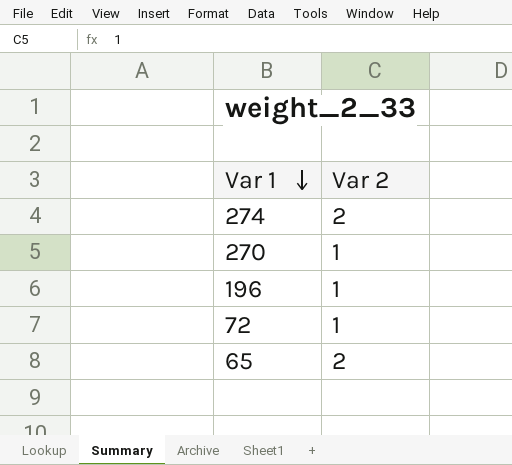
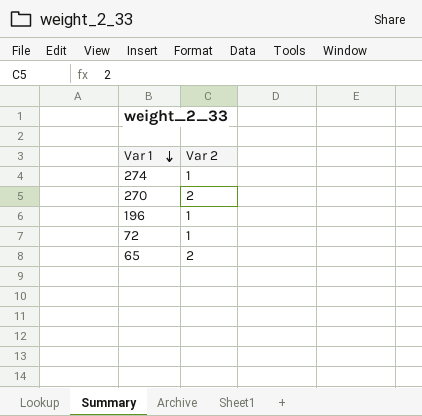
274 | Var 2: 2 -> 1
270 | Var 2: 1 -> 2

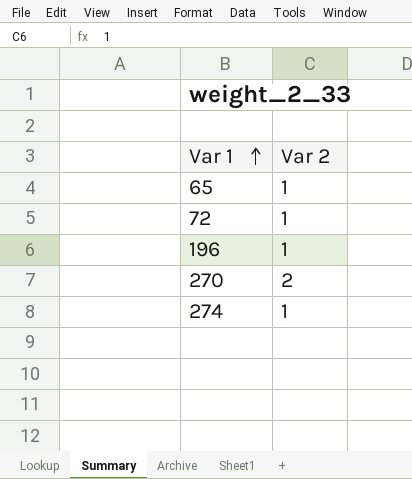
row order: Var 1 descending -> Var 1 ascending
65 | Var 2: 2 -> 1

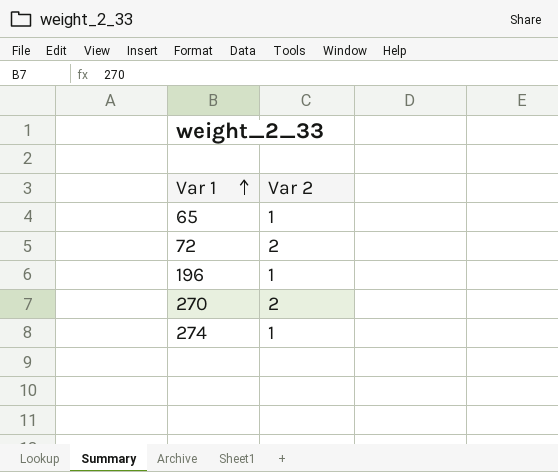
72 | Var 2: 1 -> 2

